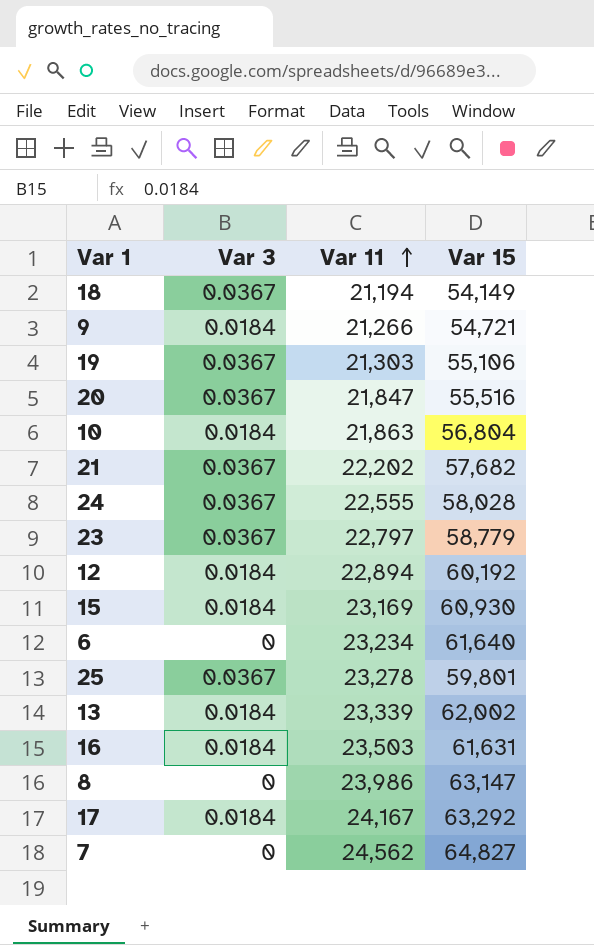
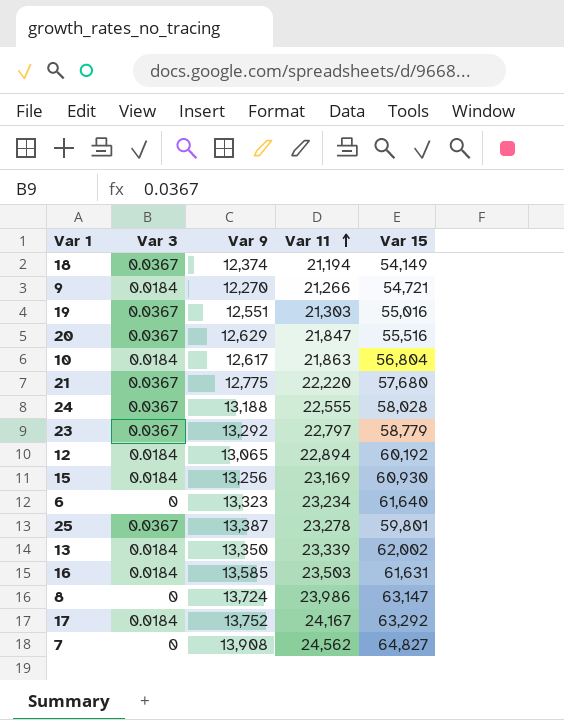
column Var 9 | position: none -> 3
19 | Var 15: 55,106 -> 55,016
21 | Var 11: 22,202 -> 22,220
21 | Var 15: 57,682 -> 57,680

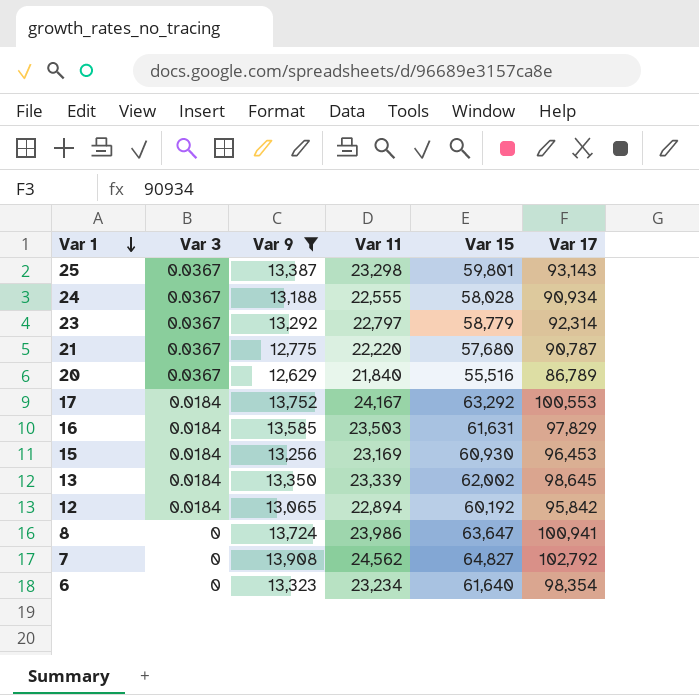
filter: none -> Var 9 >= 12,629
row order: Var 11 ascending -> Var 1 descending
column Var 17 | position: none -> 6
25 | Var 11: 23,278 -> 23,298
20 | Var 11: 21,847 -> 21,840
8 | Var 15: 63,147 -> 63,647

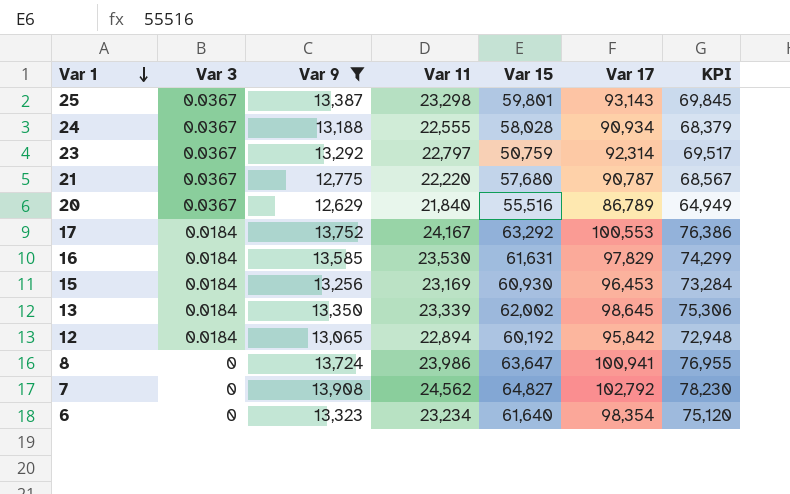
column KPI | formula: none -> [Var 17] - [Var 11]
23 | Var 15: 58,779 -> 50,759
16 | Var 11: 23,503 -> 23,530

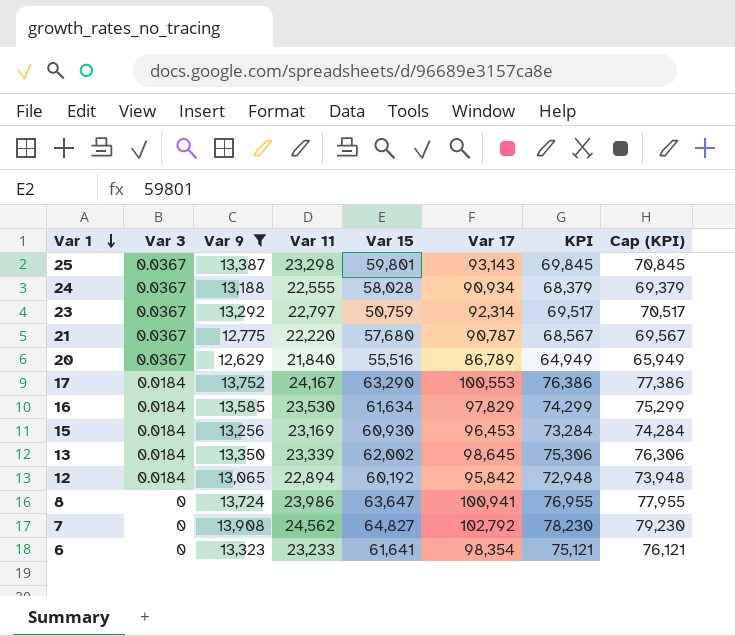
column Cap (KPI) | formula: none -> [KPI] + 1000
17 | Var 15: 63,292 -> 63,290
16 | Var 15: 61,631 -> 61,634
6 | Var 11: 23,234 -> 23,233
6 | Var 15: 61,640 -> 61,641
6 | KPI: 75,120 -> 75,121

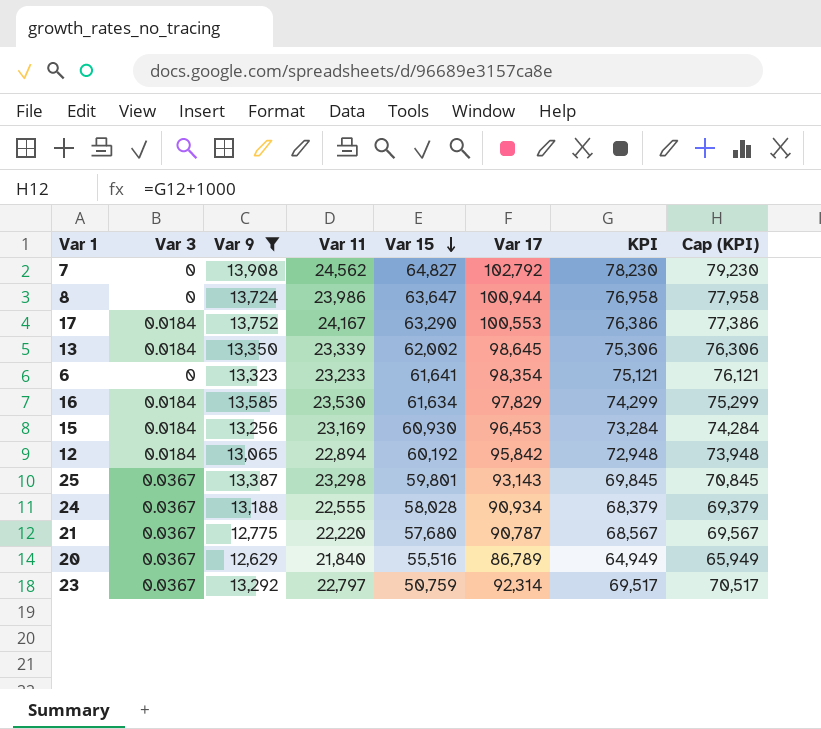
row order: Var 1 descending -> Var 15 descending
8 | Var 17: 100,941 -> 100,944
8 | KPI: 76,955 -> 76,958
8 | Cap (KPI): 77,955 -> 77,958

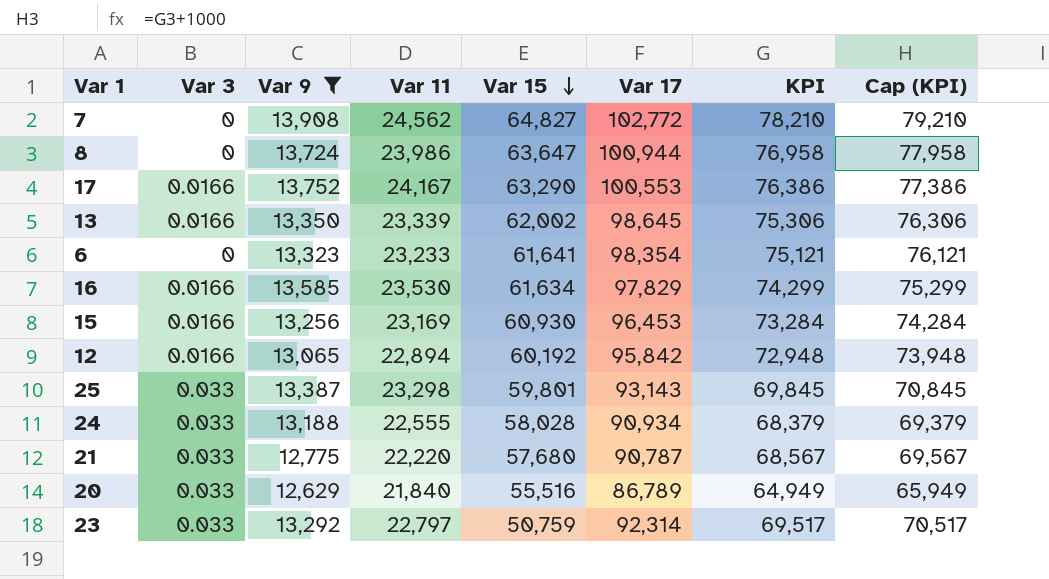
7 | Var 17: 102,792 -> 102,772
7 | KPI: 78,230 -> 78,210
7 | Cap (KPI): 79,230 -> 79,210
17 | Var 3: 0.0184 -> 0.0166
13 | Var 3: 0.0184 -> 0.0166
16 | Var 3: 0.0184 -> 0.0166
15 | Var 3: 0.0184 -> 0.0166
12 | Var 3: 0.0184 -> 0.0166
25 | Var 3: 0.0367 -> 0.033
24 | Var 3: 0.0367 -> 0.033
21 | Var 3: 0.0367 -> 0.033
20 | Var 3: 0.0367 -> 0.033
23 | Var 3: 0.0367 -> 0.033

